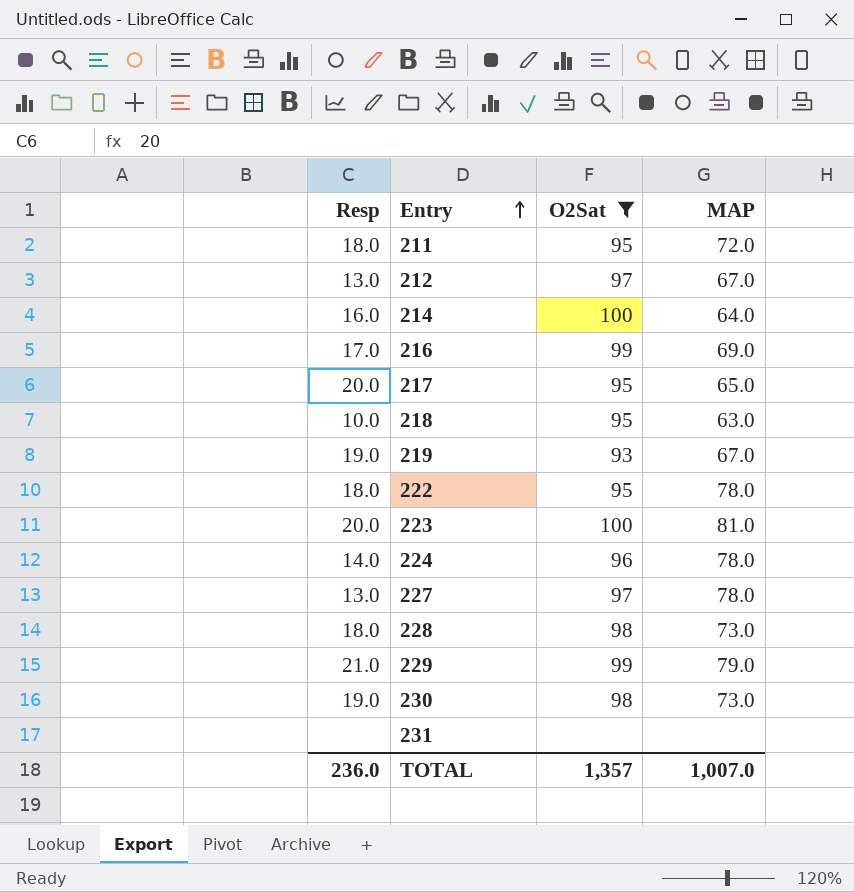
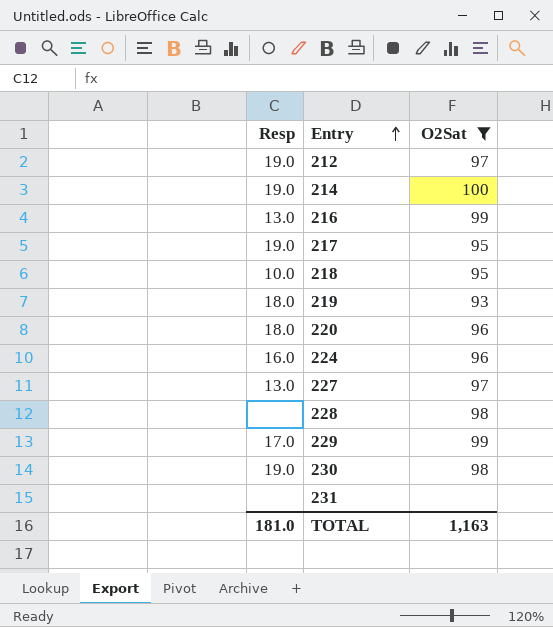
column MAP | position: 4 -> none
row 211: 18.0 | 95 | 72.0 -> none
row 222: 18.0 | 95 | 78.0 -> none
row 223: 20.0 | 100 | 81.0 -> none
212 | Resp: 13.0 -> 19.0
214 | Resp: 16.0 -> 19.0
216 | Resp: 17.0 -> 13.0
217 | Resp: 20.0 -> 19.0
219 | Resp: 19.0 -> 18.0
row 220: none -> 18.0 | 96
224 | Resp: 14.0 -> 16.0
228 | Resp: 18.0 -> none
229 | Resp: 21.0 -> 17.0
TOTAL | Resp: 236.0 -> 181.0
TOTAL | O2Sat: 1,357 -> 1,163

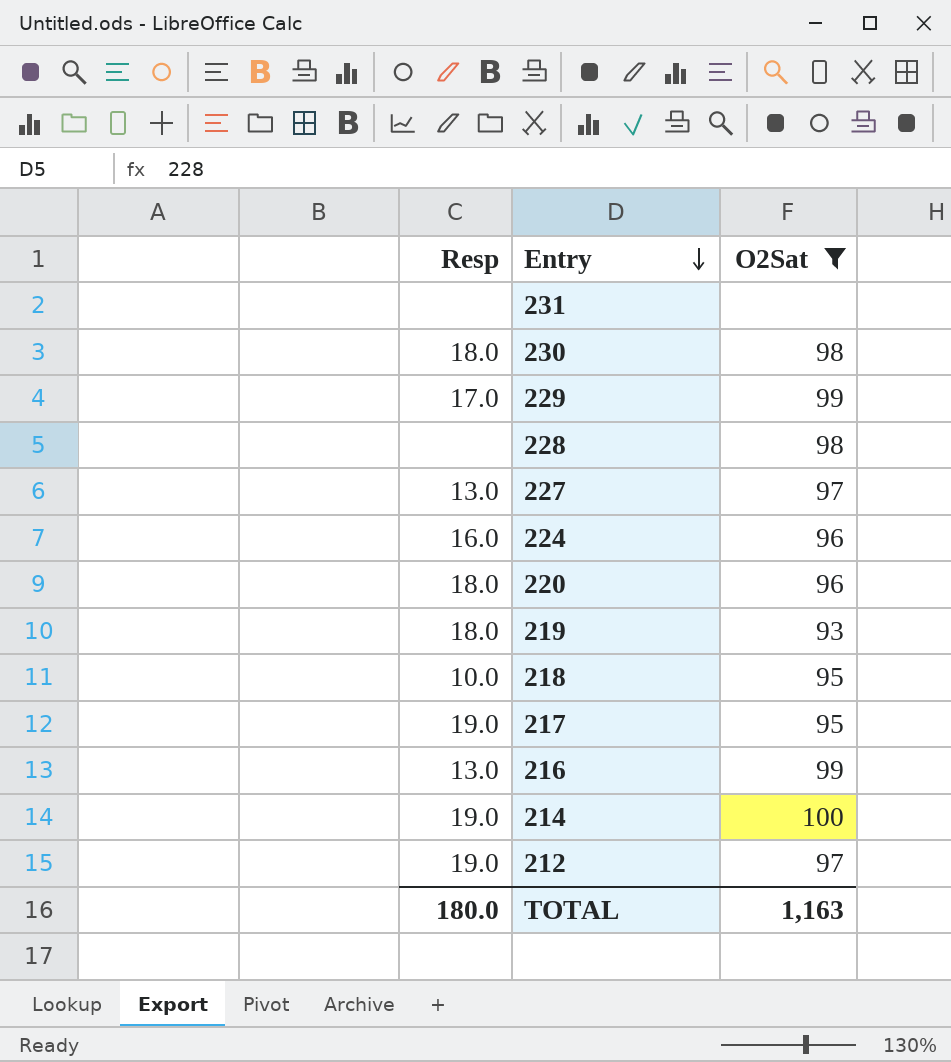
row order: Entry ascending -> Entry descending
230 | Resp: 19.0 -> 18.0
TOTAL | Resp: 181.0 -> 180.0

